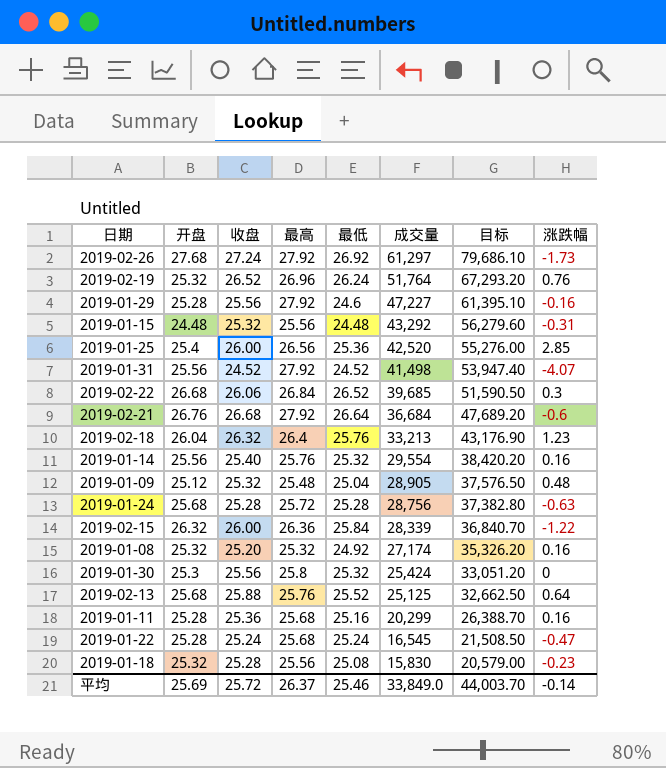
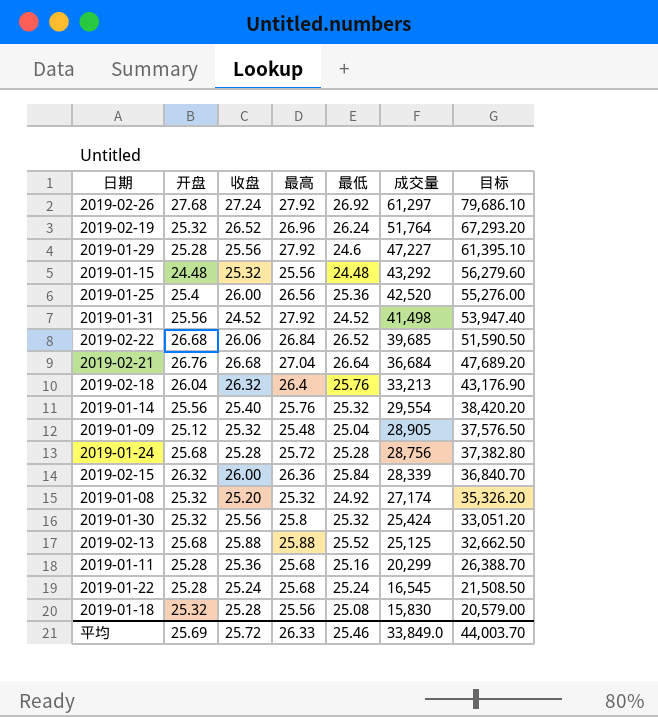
column 涨跌幅 | position: 8 -> none
2019-02-21 | 最高: 27.92 -> 27.04
2019-01-30 | 开盘: 25.3 -> 25.32
2019-02-13 | 最高: 25.76 -> 25.88
平均 | 最高: 26.37 -> 26.33

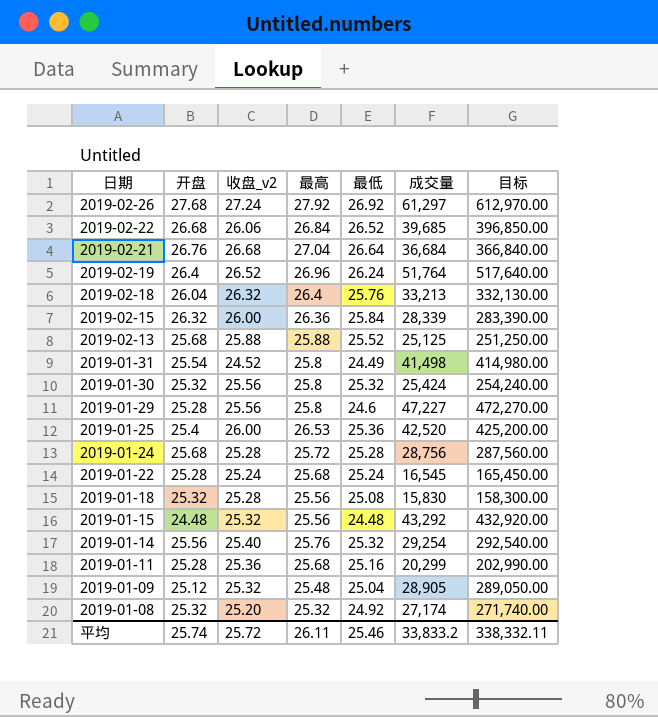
row order: 成交量 descending -> 日期 descending
column name: 收盘 -> 收盘_v2
column 目标 | formula: [成交量] * 1.3 -> [成交量] * 10
2019-02-19 | 开盘: 25.32 -> 26.4
2019-01-31 | 开盘: 25.56 -> 25.54
2019-01-31 | 最高: 27.92 -> 25.8
2019-01-31 | 最低: 24.52 -> 24.49
2019-01-29 | 最高: 27.92 -> 25.8
2019-01-25 | 最高: 26.56 -> 26.53
2019-01-14 | 成交量: 29,554 -> 29,254
平均 | 开盘: 25.69 -> 25.74
平均 | 最高: 26.33 -> 26.11
平均 | 成交量: 33,849.0 -> 33,833.2
平均 | 目标: 44,003.70 -> 338,332.11

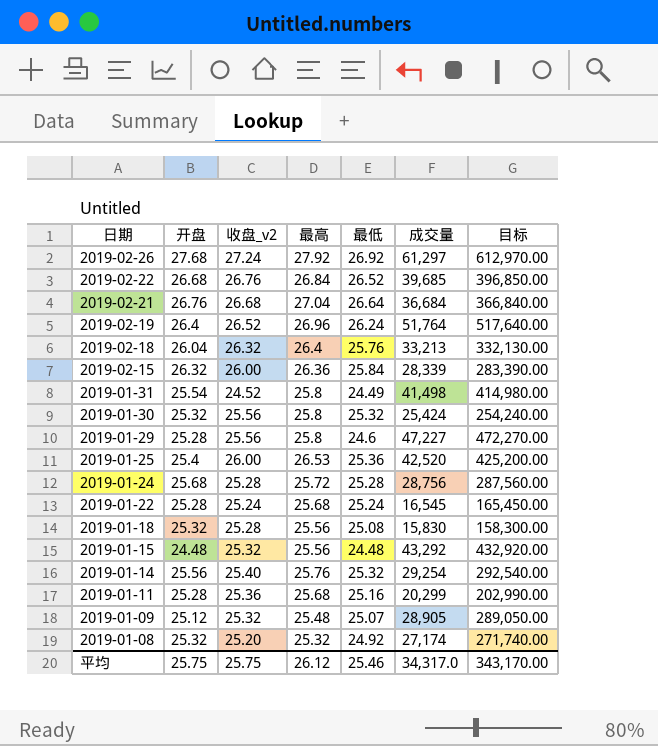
row 2019-02-13: 25.68 | 25.88 | 25.88 | 25.52 | 25,125 | 251,250.00 -> none
2019-02-22 | 收盘_v2: 26.06 -> 26.76
2019-01-09 | 最低: 25.04 -> 25.07
平均 | 开盘: 25.74 -> 25.75
平均 | 收盘_v2: 25.72 -> 25.75
平均 | 最高: 26.11 -> 26.12
平均 | 成交量: 33,833.2 -> 34,317.0
平均 | 目标: 338,332.11 -> 343,170.00

